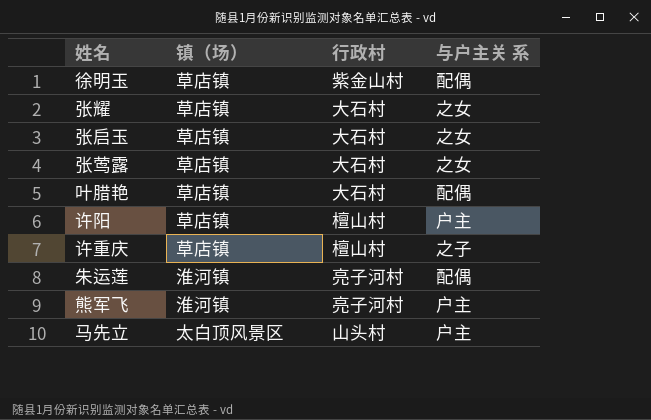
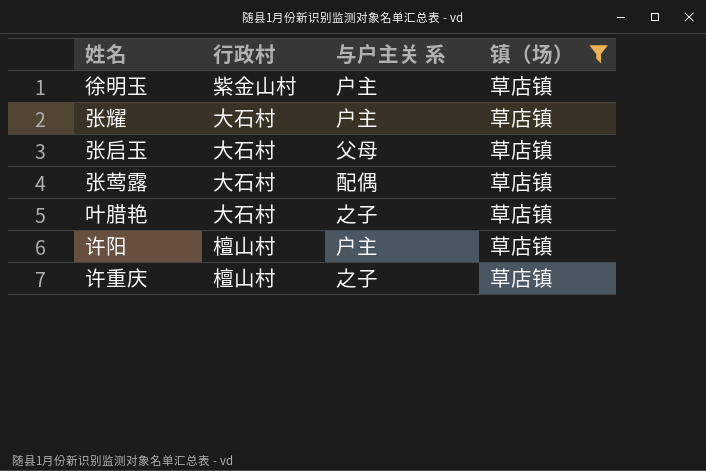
filter: none -> 镇（场） = 草店镇
column 镇（场） | position: 2 -> 4
徐明玉 | 与户主关 系: 配偶 -> 户主
张耀 | 与户主关 系: 之女 -> 户主
张启玉 | 与户主关 系: 之女 -> 父母
张莺露 | 与户主关 系: 之女 -> 配偶
叶腊艳 | 与户主关 系: 配偶 -> 之子

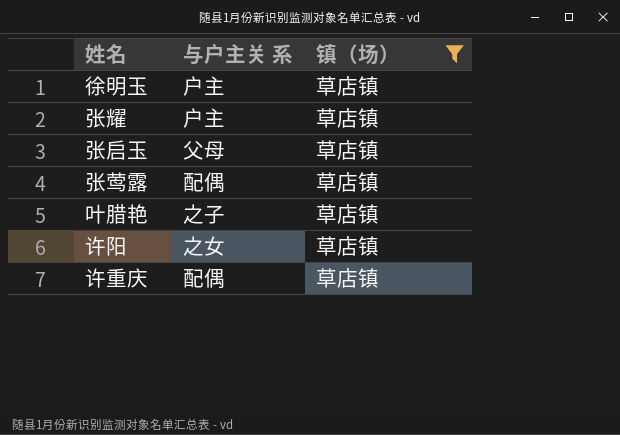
column 行政村 | position: 2 -> none
许阳 | 与户主关 系: 户主 -> 之女
许重庆 | 与户主关 系: 之子 -> 配偶

